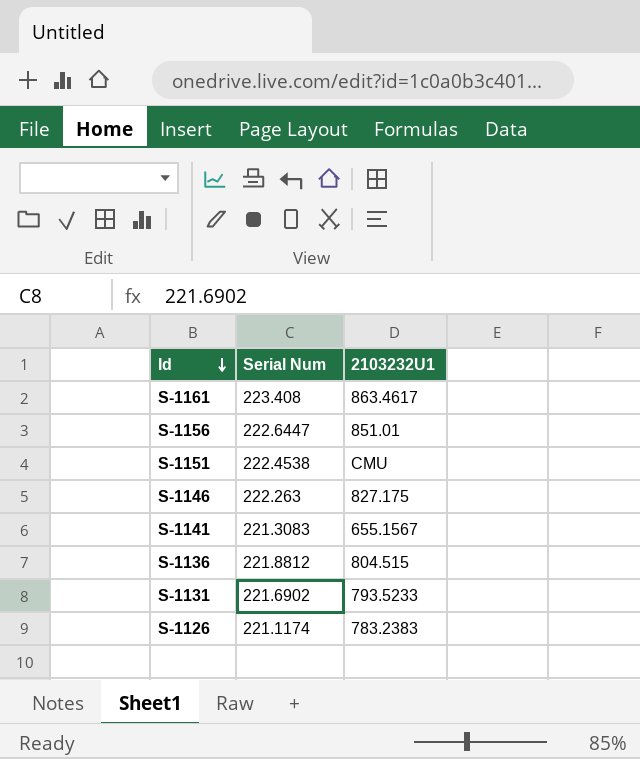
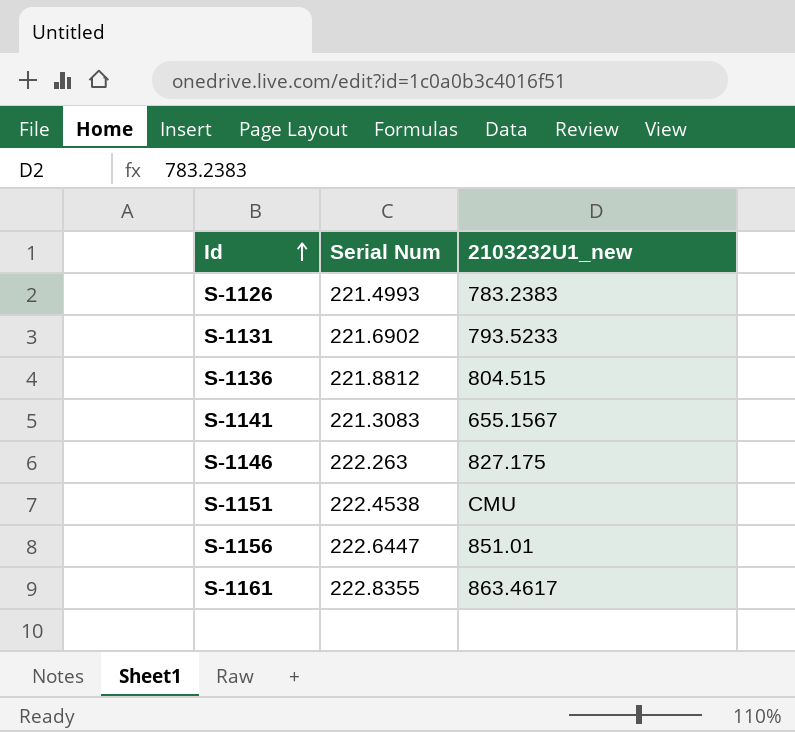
row order: Id descending -> Id ascending
column name: 2103232U1 -> 2103232U1_new
S-1126 | Serial Num: 221.1174 -> 221.4993
S-1161 | Serial Num: 223.408 -> 222.8355

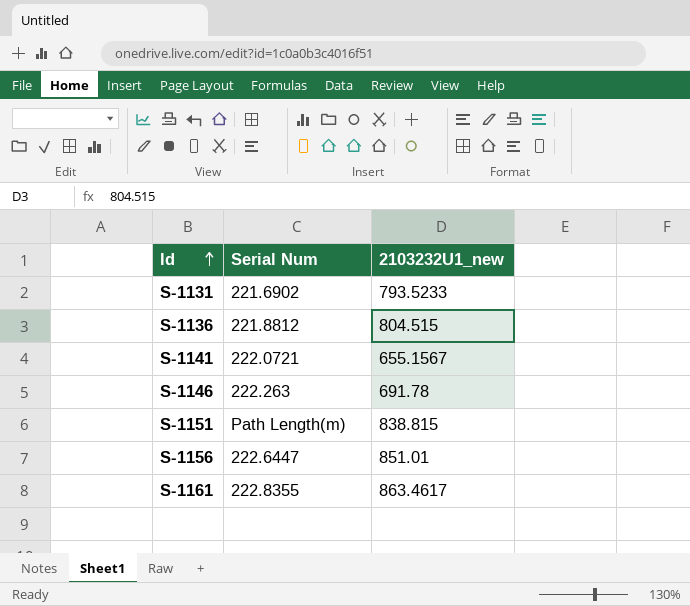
row S-1126: 221.4993 | 783.2383 -> none
S-1141 | Serial Num: 221.3083 -> 222.0721
S-1146 | 2103232U1_new: 827.175 -> 691.78
S-1151 | Serial Num: 222.4538 -> Path Length(m)
S-1151 | 2103232U1_new: CMU -> 838.815

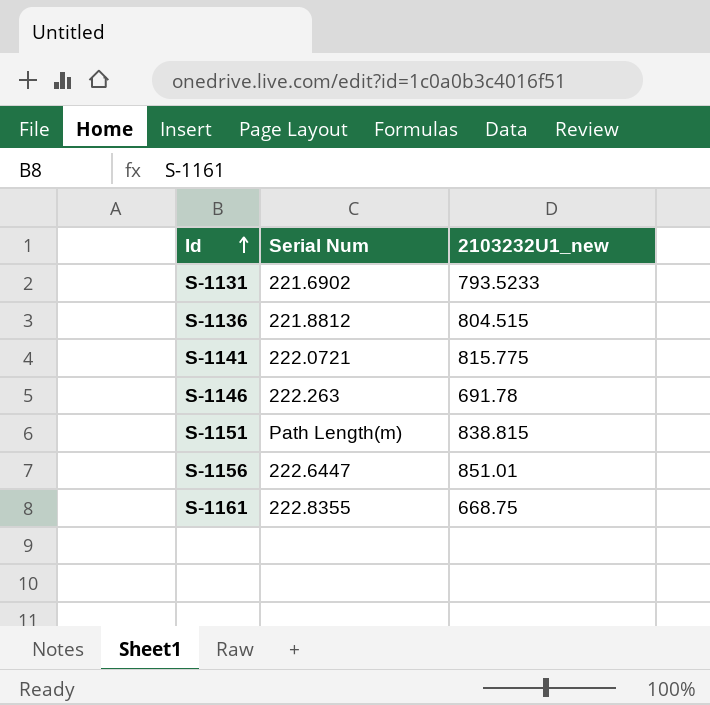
S-1141 | 2103232U1_new: 655.1567 -> 815.775
S-1161 | 2103232U1_new: 863.4617 -> 668.75

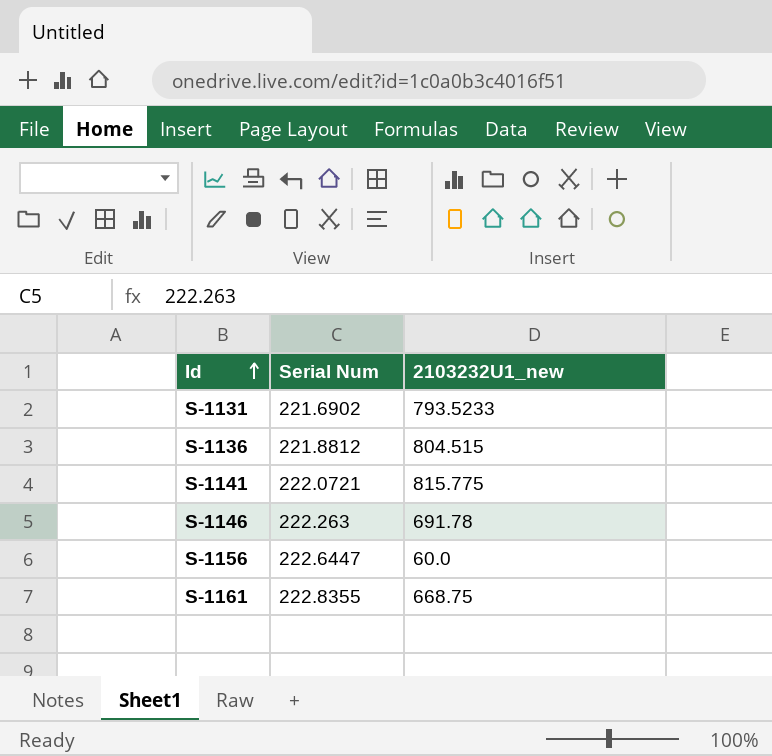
row S-1151: Path Length(m) | 838.815 -> none
S-1156 | 2103232U1_new: 851.01 -> 60.0

